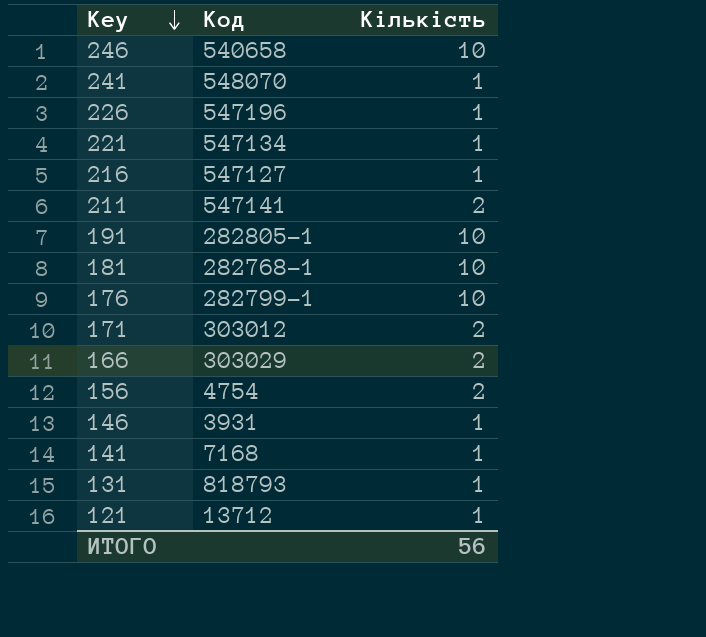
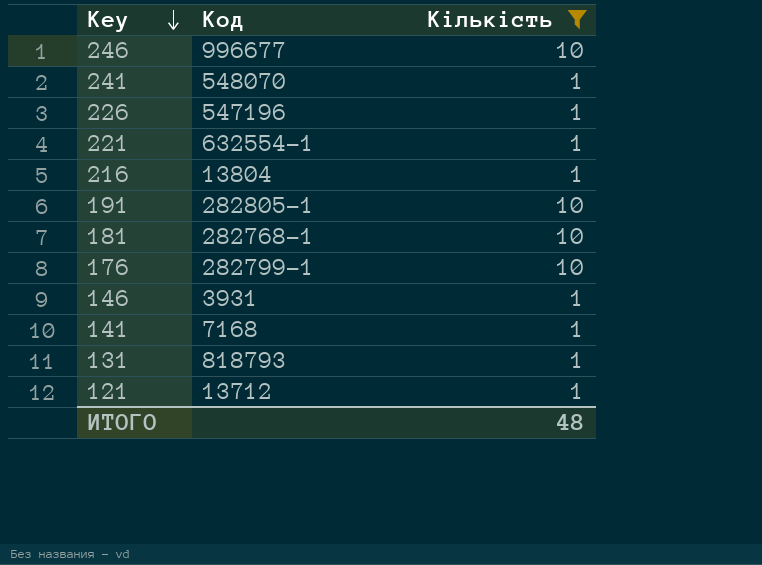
filter: none -> Кількість != 2
246 | Код: 540658 -> 996677
221 | Код: 547134 -> 632554-1
216 | Код: 547127 -> 13804
ИТОГО | Кількість: 56 -> 48

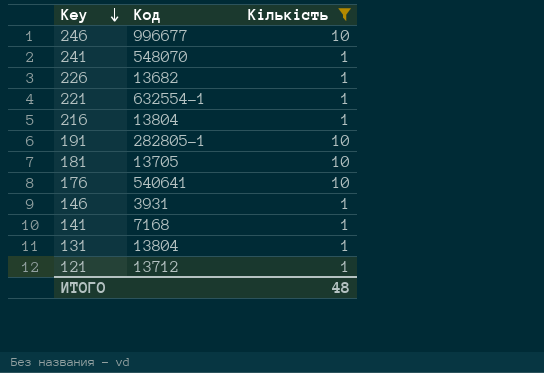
226 | Код: 547196 -> 13682
181 | Код: 282768-1 -> 13705
176 | Код: 282799-1 -> 540641
131 | Код: 818793 -> 13804

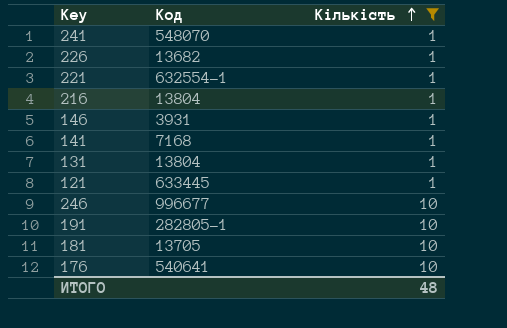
row order: Key descending -> Кількість ascending
121 | Код: 13712 -> 633445

